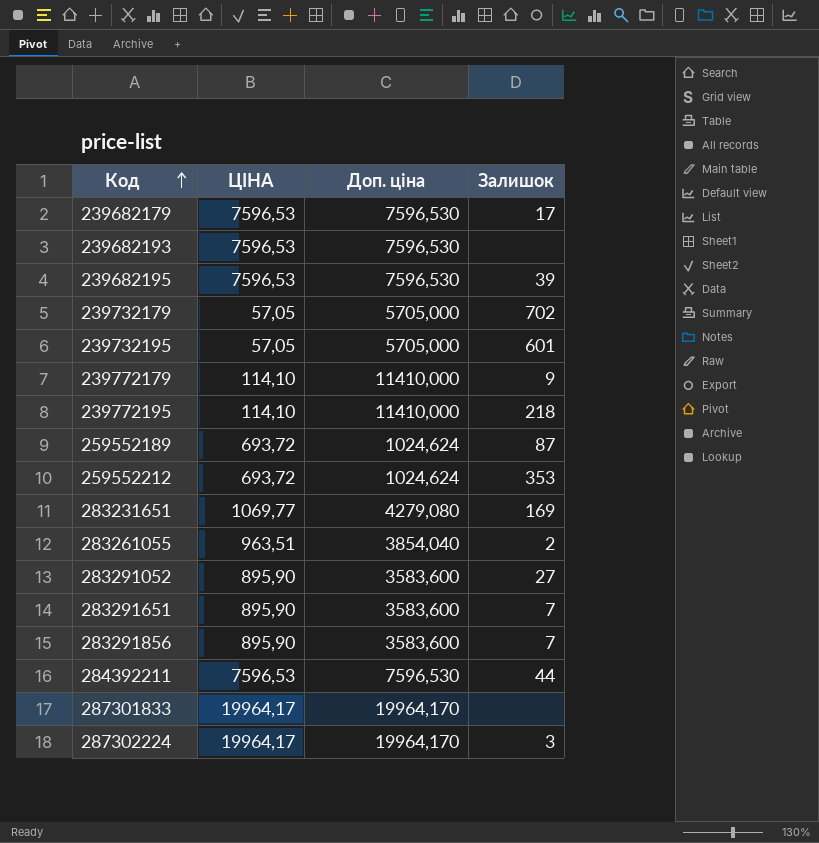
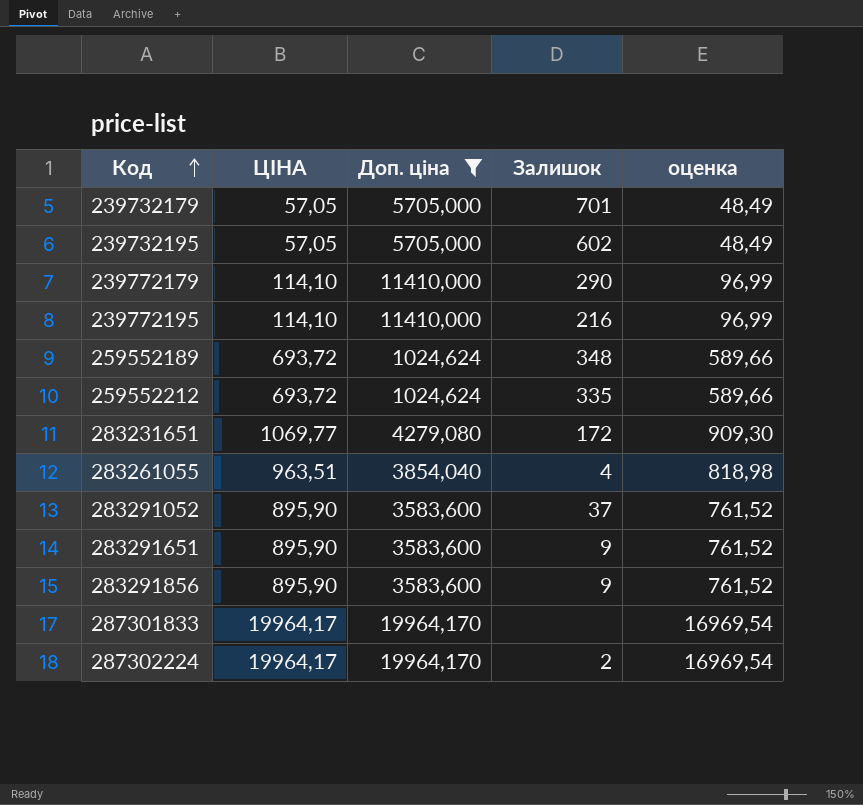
filter: none -> Доп. ціна != 7596,530
column оценка | formula: none -> [ЦІНА] * 0,85
239732179 | Залишок: 702 -> 701
239732195 | Залишок: 601 -> 602
239772179 | Залишок: 9 -> 290
239772195 | Залишок: 218 -> 216
259552189 | Залишок: 87 -> 348
259552212 | Залишок: 353 -> 335
283231651 | Залишок: 169 -> 172
283261055 | Залишок: 2 -> 4
283291052 | Залишок: 27 -> 37
283291651 | Залишок: 7 -> 9
283291856 | Залишок: 7 -> 9
287302224 | Залишок: 3 -> 2

